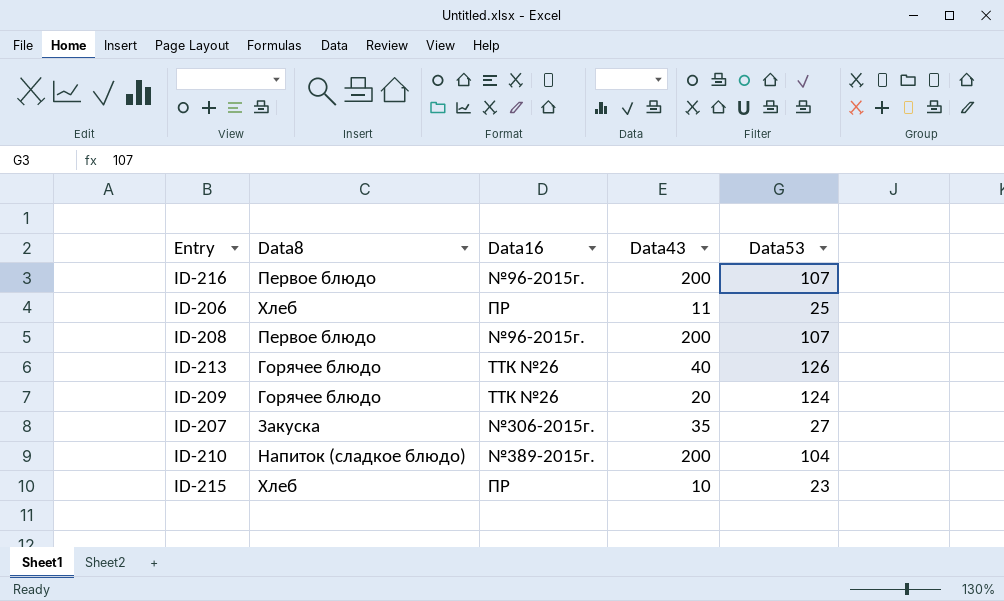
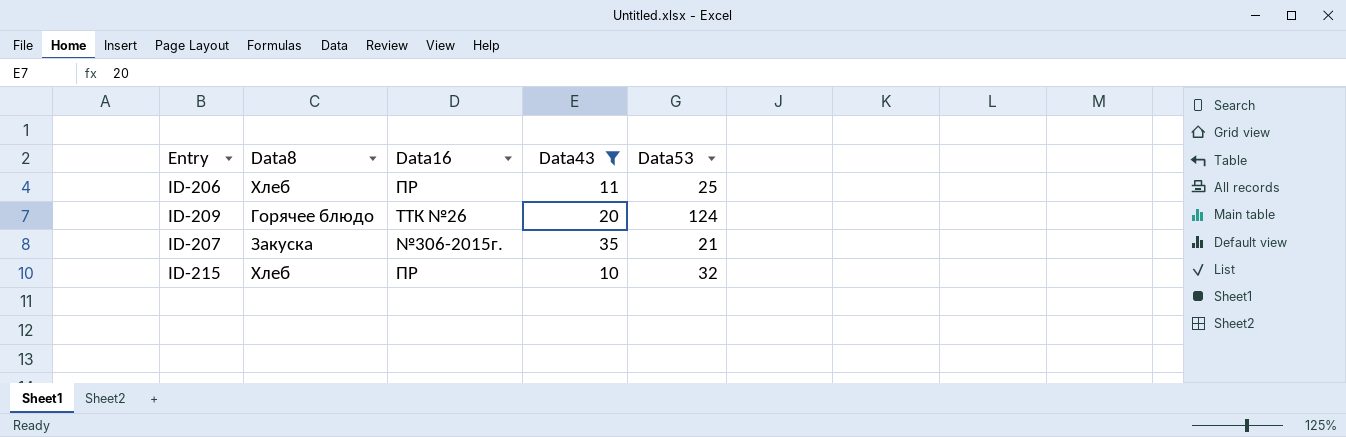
filter: none -> Data43 <= 35
ID-207 | Data53: 27 -> 21
ID-215 | Data53: 23 -> 32

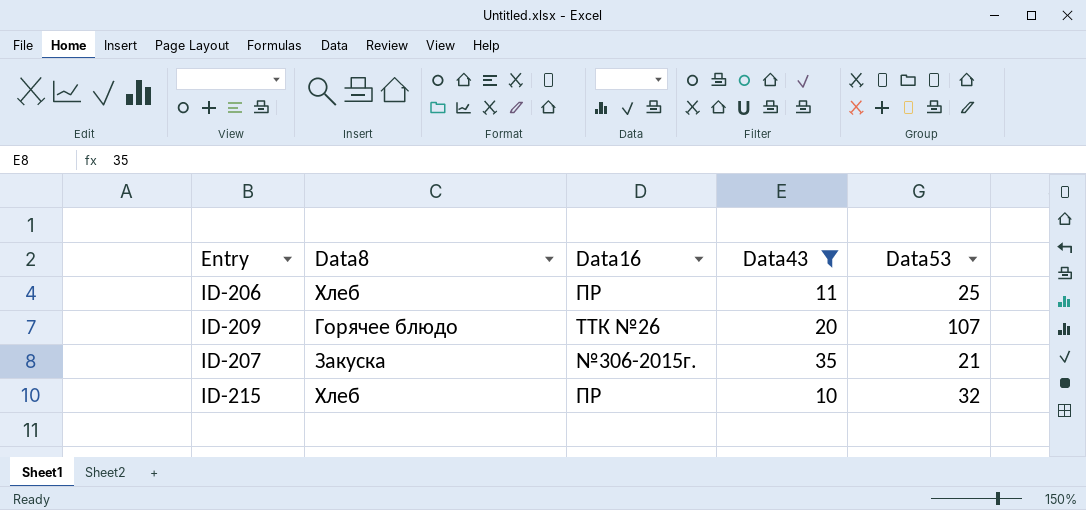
ID-209 | Data53: 124 -> 107

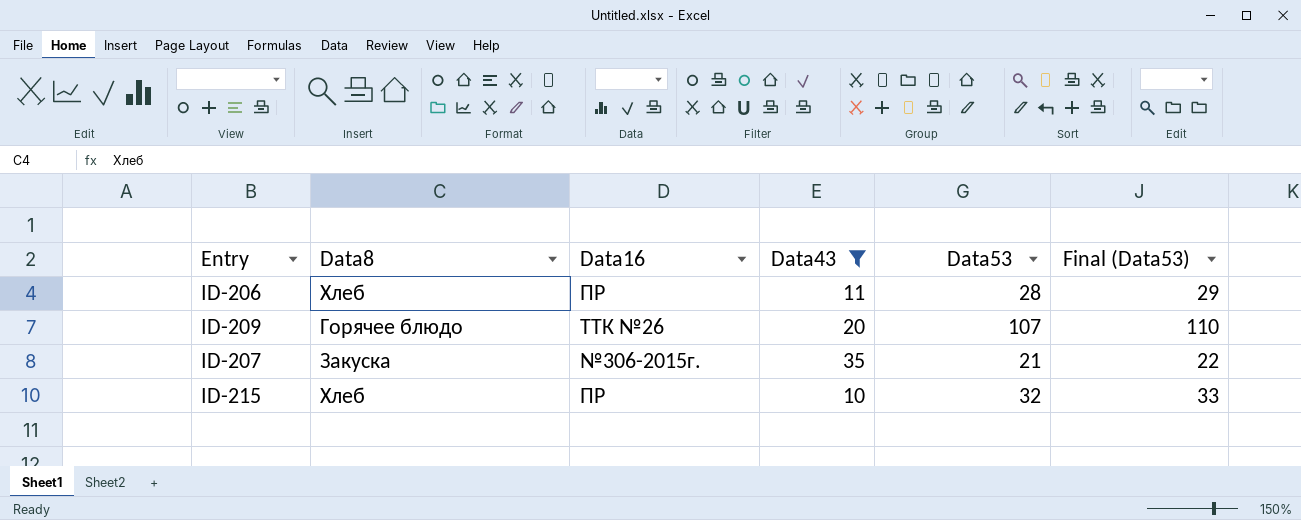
column Final (Data53) | formula: none -> [Data53] * 1.03
ID-206 | Data53: 25 -> 28

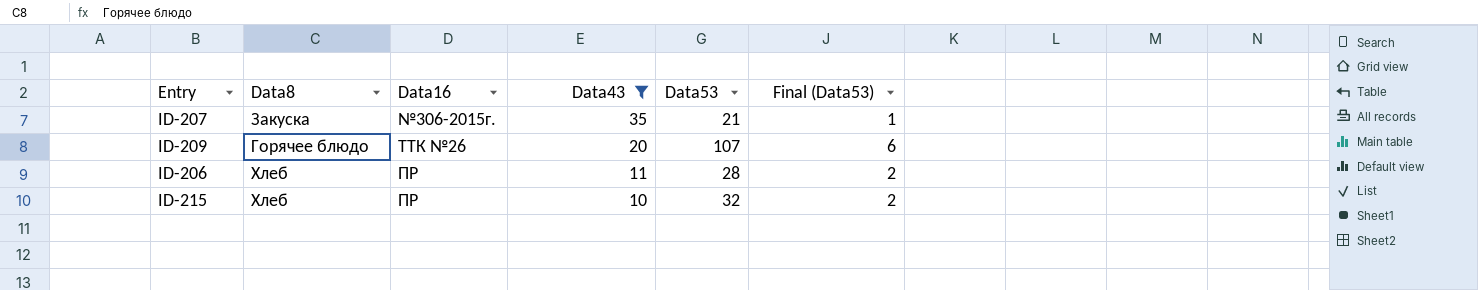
row order: none -> Data43 descending
column Final (Data53) | formula: [Data53] * 1.03 -> [Data53] * 0.06

